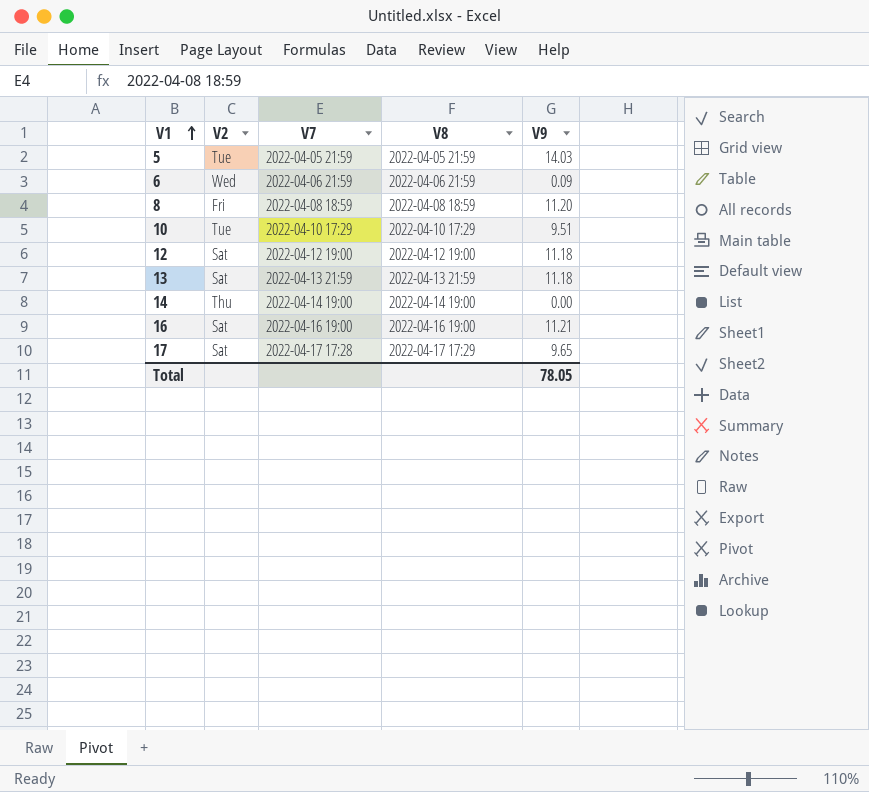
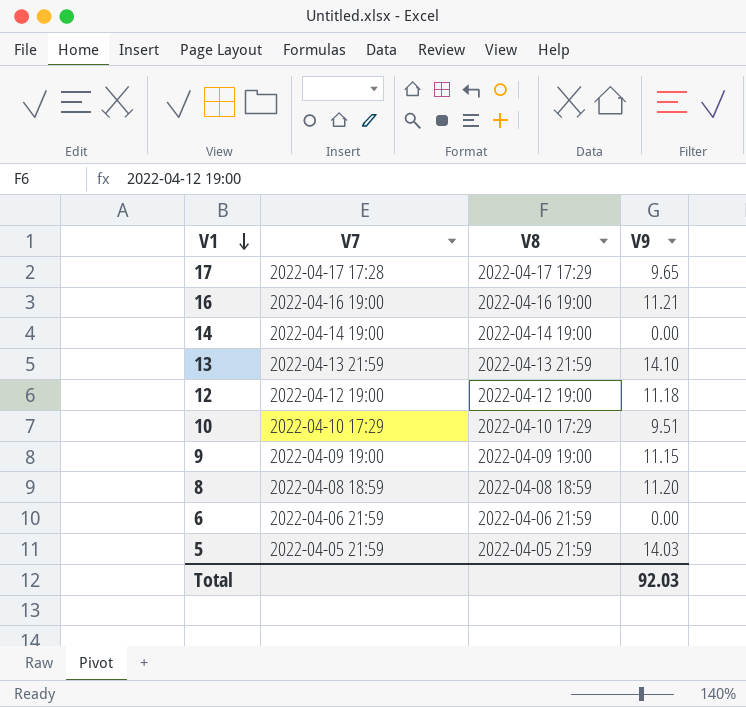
row order: V1 ascending -> V1 descending
column V2 | position: 2 -> none
13 | V9: 11.18 -> 14.10
row 9: none -> 2022-04-09 19:00 | 2022-04-09 19:00 | 11.15
6 | V9: 0.09 -> 0.00
Total | V9: 78.05 -> 92.03

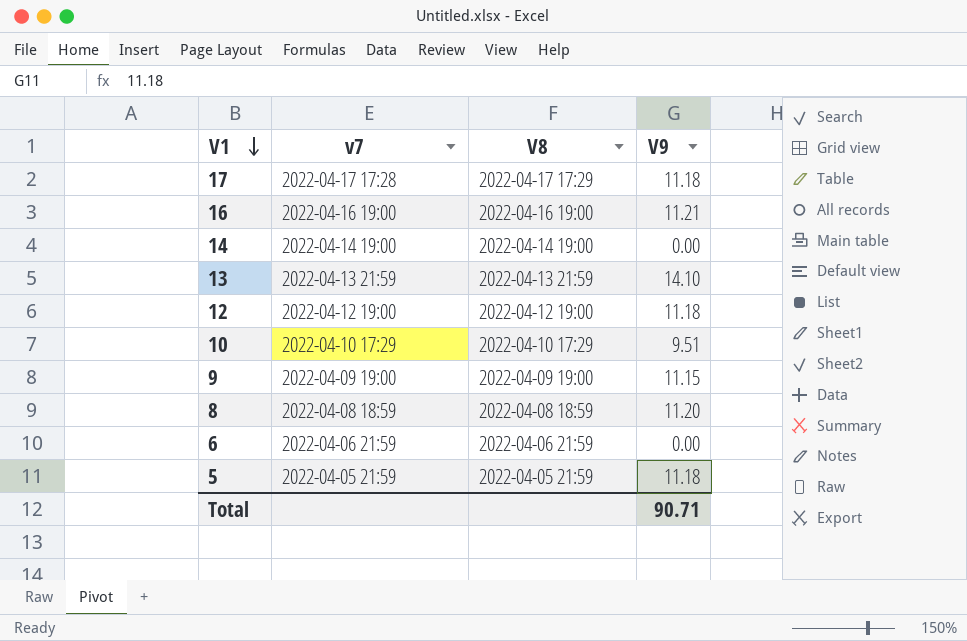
column name: V7 -> v7
17 | V9: 9.65 -> 11.18
5 | V9: 14.03 -> 11.18
Total | V9: 92.03 -> 90.71

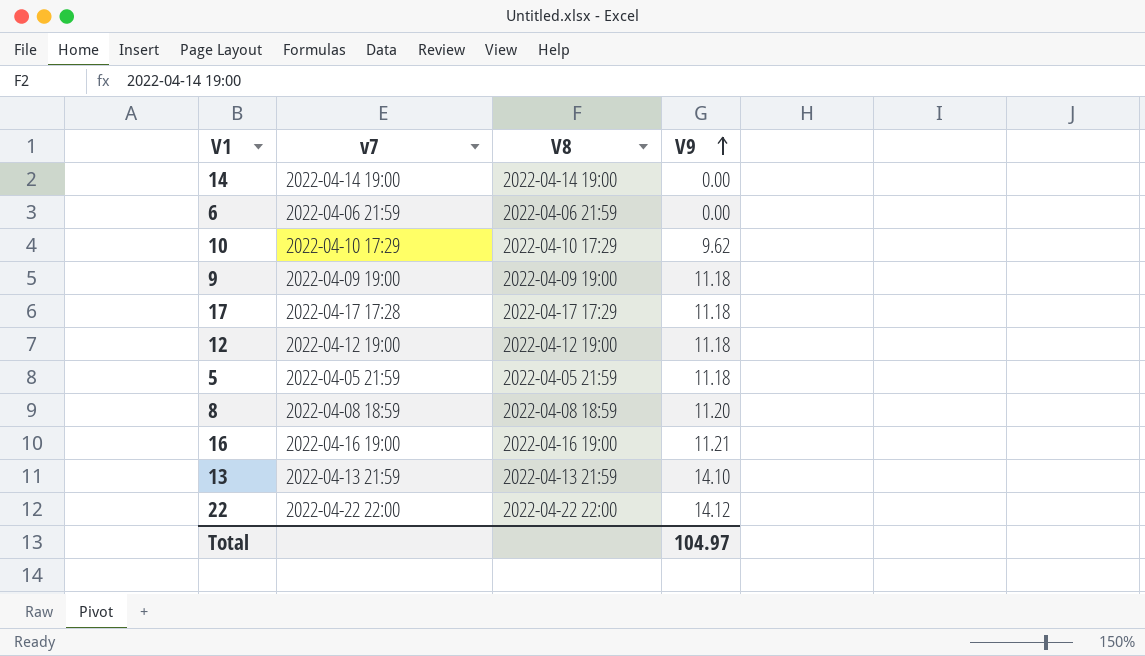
row order: V1 descending -> V9 ascending
10 | V9: 9.51 -> 9.62
9 | V9: 11.15 -> 11.18
row 22: none -> 2022-04-22 22:00 | 2022-04-22 22:00 | 14.12
Total | V9: 90.71 -> 104.97

